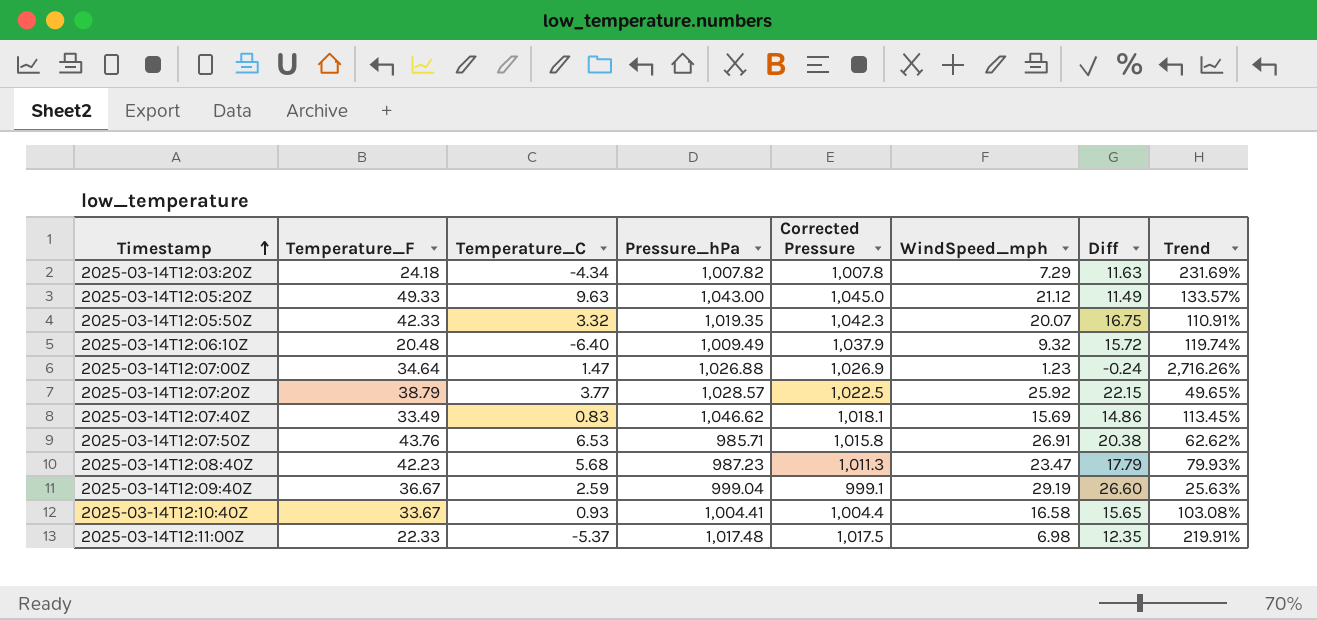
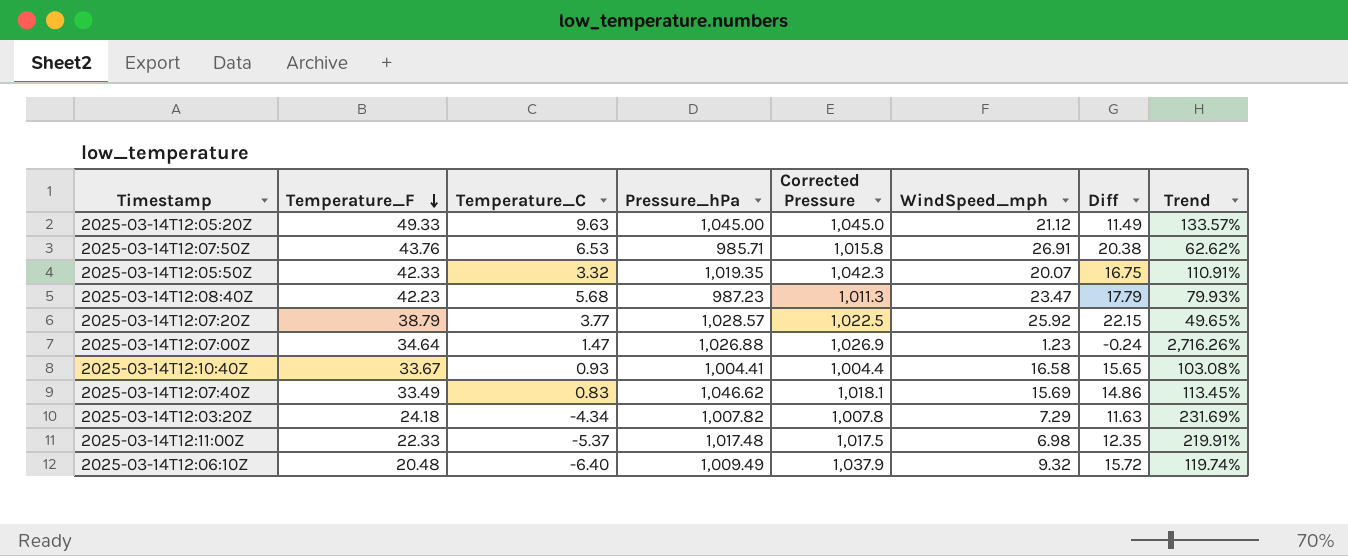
row order: Timestamp ascending -> Temperature_F descending
row 2025-03-14T12:09:40Z: 36.67 | 2.59 | 999.04 | 999.1 | 29.19 | 26.60 | 25.63% -> none
2025-03-14T12:05:20Z | Pressure_hPa: 1,043.00 -> 1,045.00

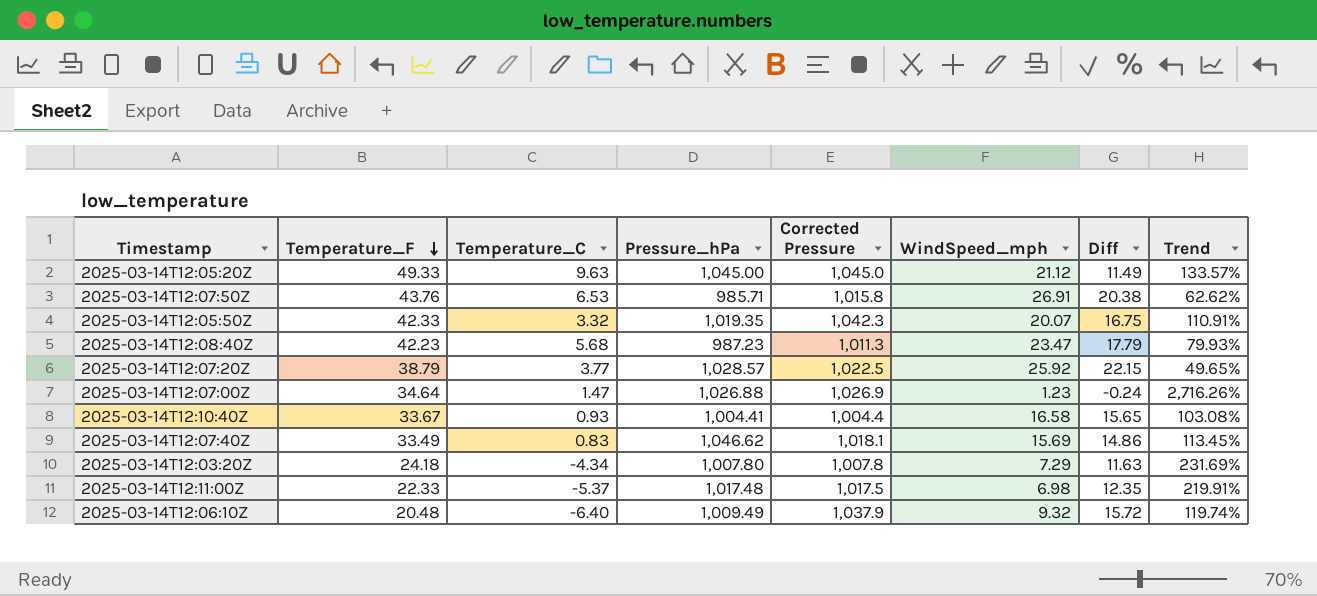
2025-03-14T12:03:20Z | Pressure_hPa: 1,007.82 -> 1,007.80

